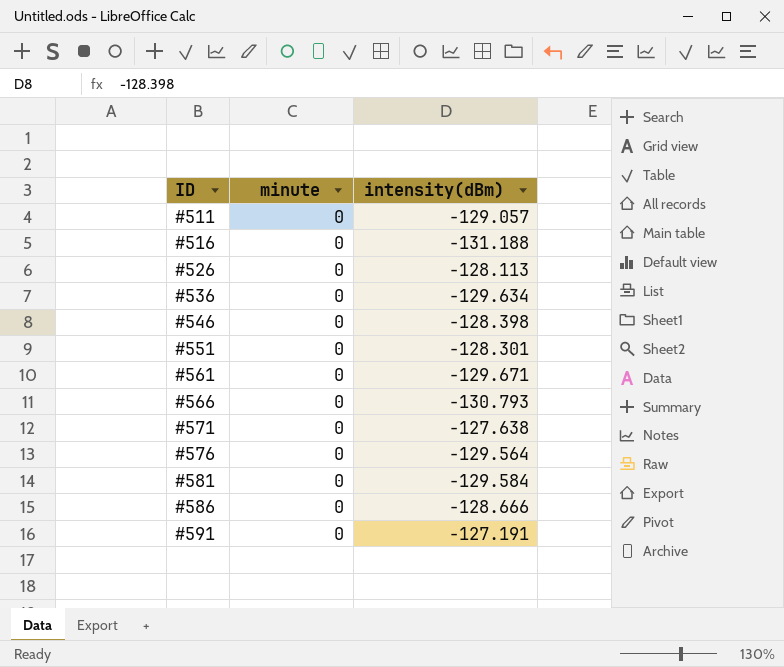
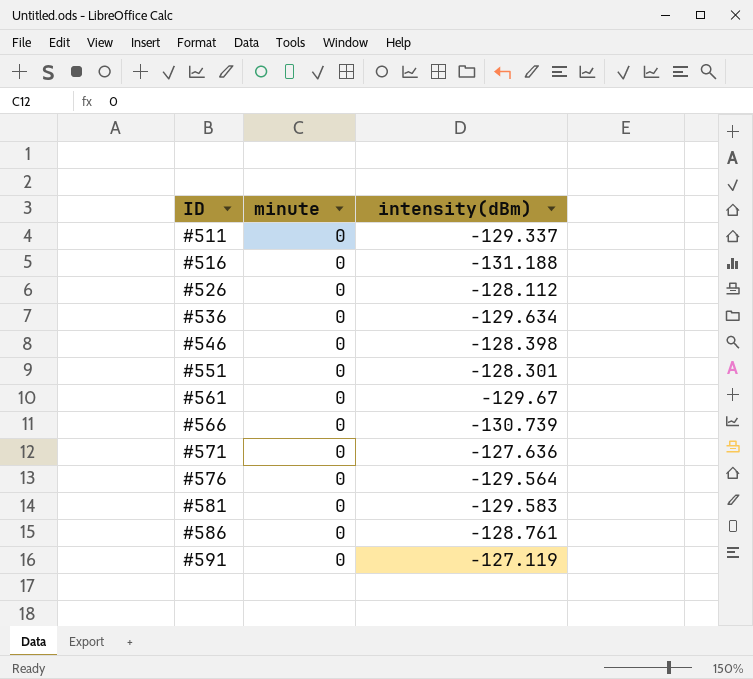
#511 | intensity(dBm): -129.057 -> -129.337
#526 | intensity(dBm): -128.113 -> -128.112
#561 | intensity(dBm): -129.671 -> -129.67
#566 | intensity(dBm): -130.793 -> -130.739
#571 | intensity(dBm): -127.638 -> -127.636
#581 | intensity(dBm): -129.584 -> -129.583
#586 | intensity(dBm): -128.666 -> -128.761
#591 | intensity(dBm): -127.191 -> -127.119

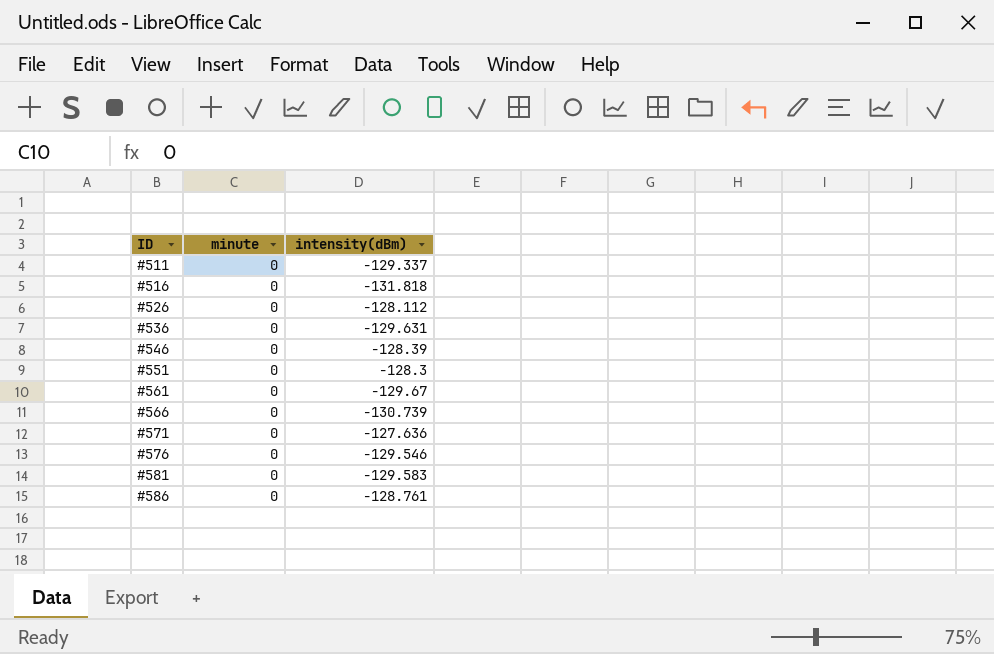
row #591: 0 | -127.119 -> none
#516 | intensity(dBm): -131.188 -> -131.818
#536 | intensity(dBm): -129.634 -> -129.631
#546 | intensity(dBm): -128.398 -> -128.39
#551 | intensity(dBm): -128.301 -> -128.3
#576 | intensity(dBm): -129.564 -> -129.546

